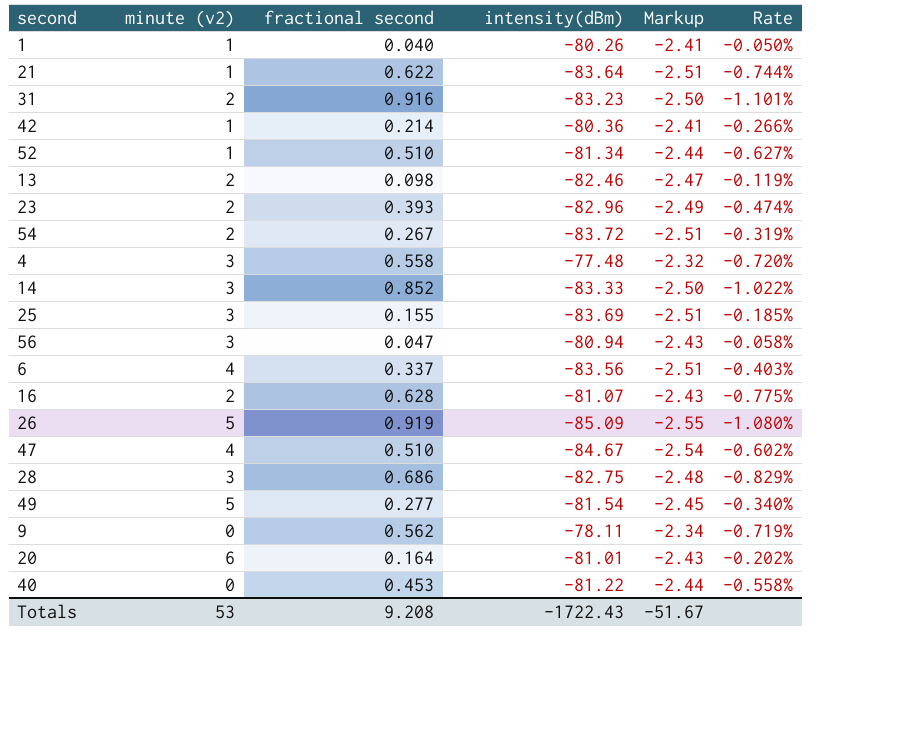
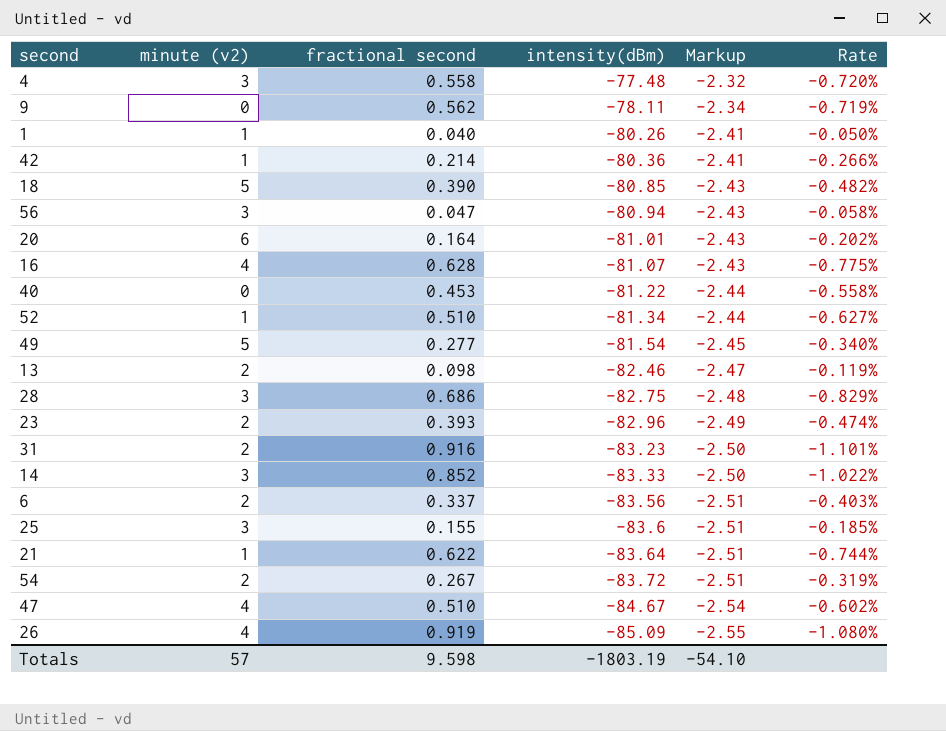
row order: none -> intensity(dBm) descending
row 18: none -> 5 | 0.390 | -80.85 | -2.43 | -0.482%
16 | minute (v2): 2 -> 4
6 | minute (v2): 4 -> 2
25 | intensity(dBm): -83.69 -> -83.6
26 | minute (v2): 5 -> 4
Totals | minute (v2): 53 -> 57
Totals | fractional second: 9.208 -> 9.598
Totals | intensity(dBm): -1722.43 -> -1803.19
Totals | Markup: -51.67 -> -54.10

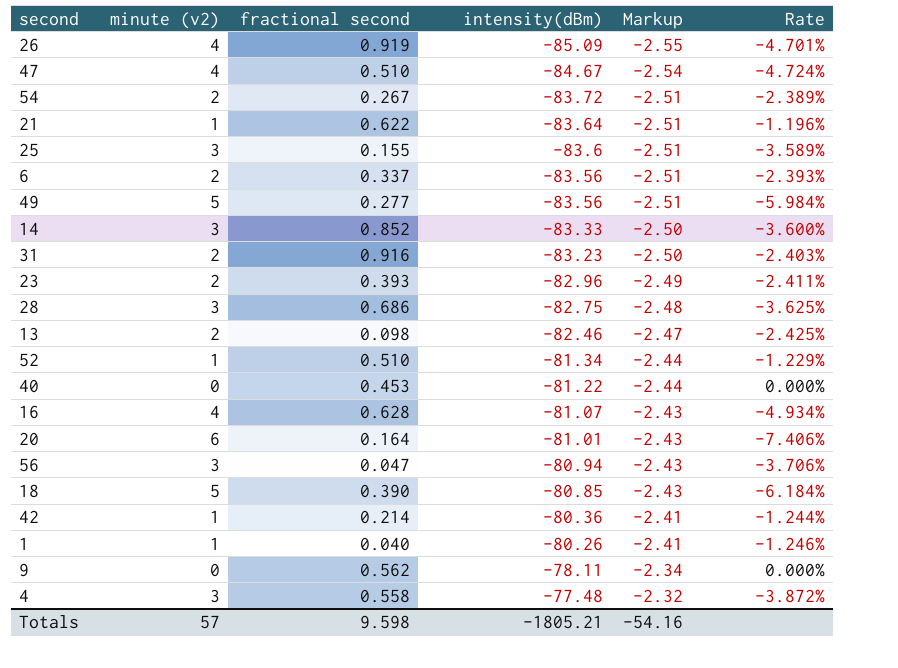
row order: intensity(dBm) descending -> intensity(dBm) ascending
column Rate | formula: [fractional second] / [intensity(dBm)] -> [minute (v2)] / [intensity(dBm)]
49 | intensity(dBm): -81.54 -> -83.56
49 | Markup: -2.45 -> -2.51
Totals | intensity(dBm): -1803.19 -> -1805.21
Totals | Markup: -54.10 -> -54.16

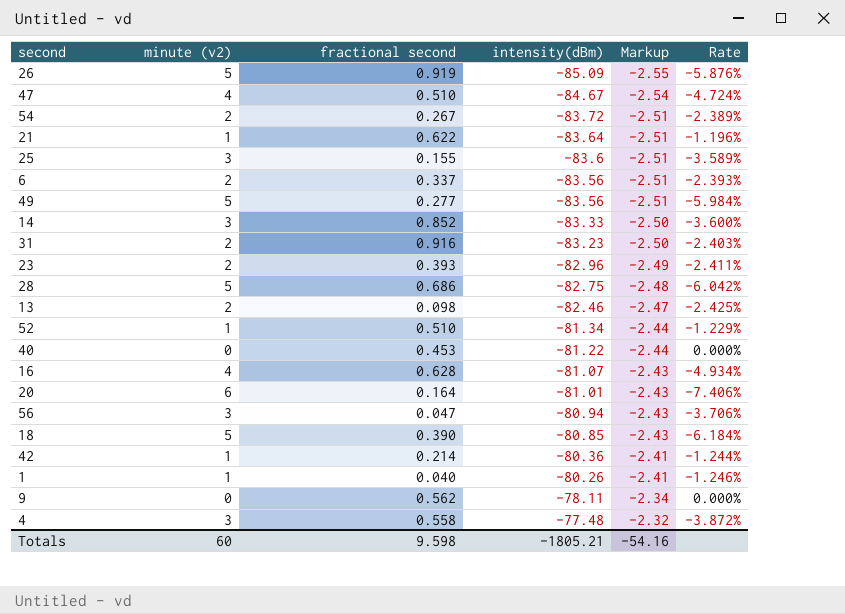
26 | minute (v2): 4 -> 5
26 | Rate: -4.701% -> -5.876%
28 | minute (v2): 3 -> 5
28 | Rate: -3.625% -> -6.042%
Totals | minute (v2): 57 -> 60

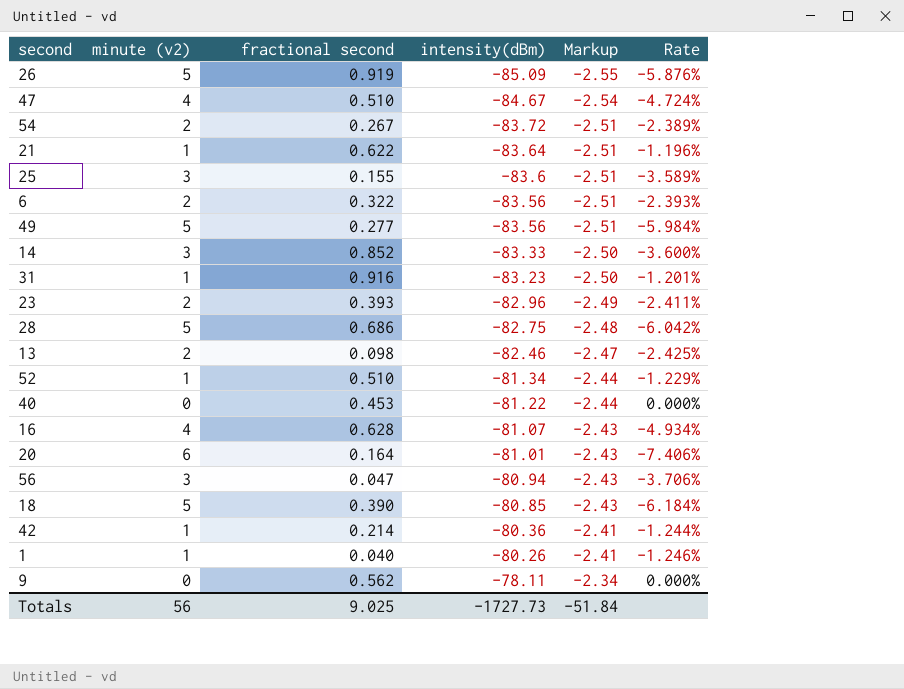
row 4: 3 | 0.558 | -77.48 | -2.32 | -3.872% -> none
6 | fractional second: 0.337 -> 0.322
31 | minute (v2): 2 -> 1
31 | Rate: -2.403% -> -1.201%
Totals | minute (v2): 60 -> 56
Totals | fractional second: 9.598 -> 9.025
Totals | intensity(dBm): -1805.21 -> -1727.73
Totals | Markup: -54.16 -> -51.84

